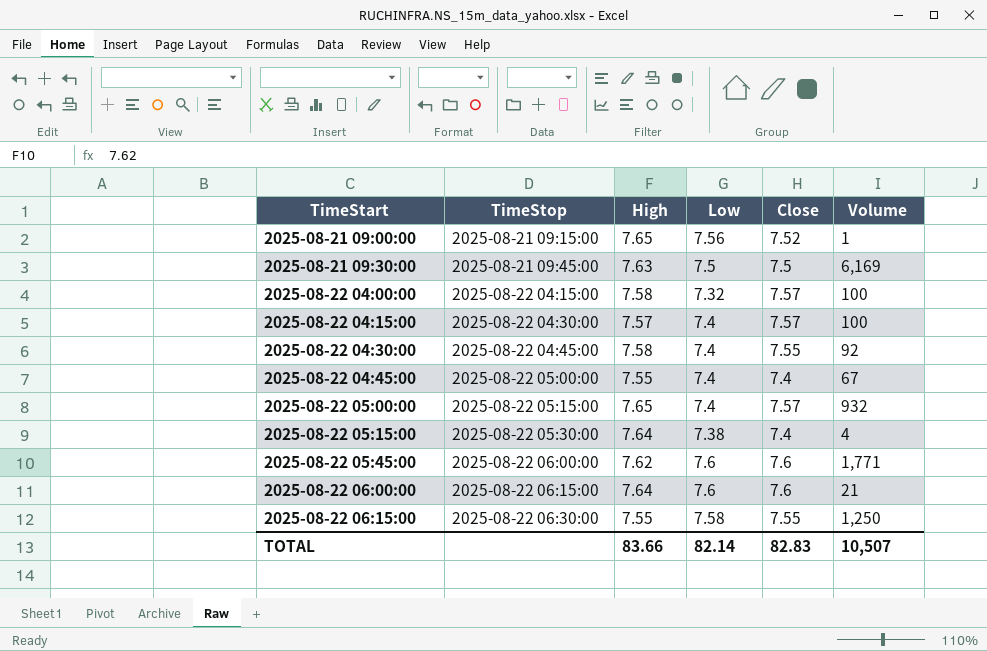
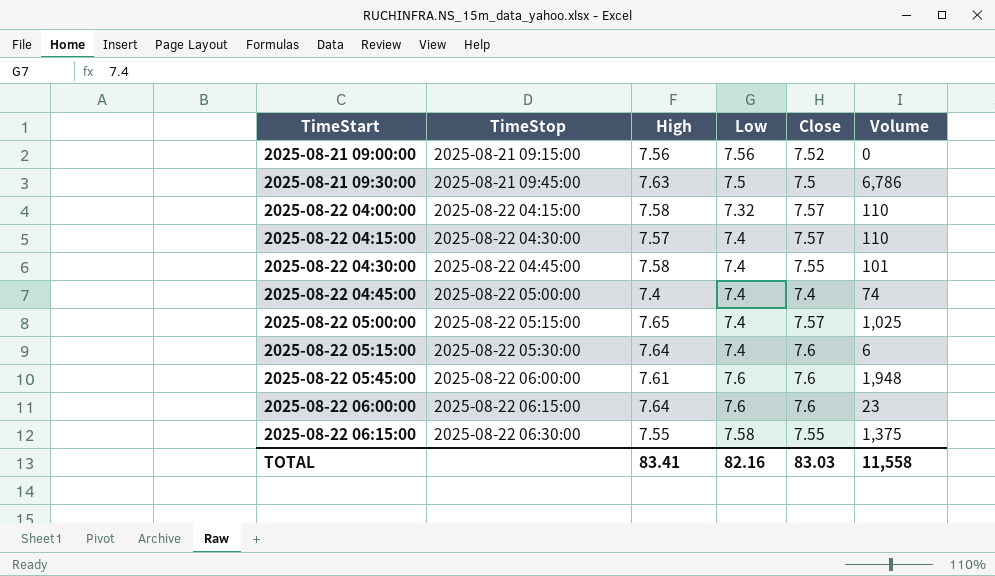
2025-08-21 09:00:00 | High: 7.65 -> 7.56
2025-08-21 09:00:00 | Volume: 1 -> 0
2025-08-21 09:30:00 | Volume: 6,169 -> 6,786
2025-08-22 04:00:00 | Volume: 100 -> 110
2025-08-22 04:15:00 | Volume: 100 -> 110
2025-08-22 04:30:00 | Volume: 92 -> 101
2025-08-22 04:45:00 | High: 7.55 -> 7.4
2025-08-22 04:45:00 | Volume: 67 -> 74
2025-08-22 05:00:00 | Volume: 932 -> 1,025
2025-08-22 05:15:00 | Low: 7.38 -> 7.4
2025-08-22 05:15:00 | Close: 7.4 -> 7.6
2025-08-22 05:15:00 | Volume: 4 -> 6
2025-08-22 05:45:00 | High: 7.62 -> 7.61
2025-08-22 05:45:00 | Volume: 1,771 -> 1,948
2025-08-22 06:00:00 | Volume: 21 -> 23
2025-08-22 06:15:00 | Volume: 1,250 -> 1,375
TOTAL | High: 83.66 -> 83.41
TOTAL | Low: 82.14 -> 82.16
TOTAL | Close: 82.83 -> 83.03
TOTAL | Volume: 10,507 -> 11,558

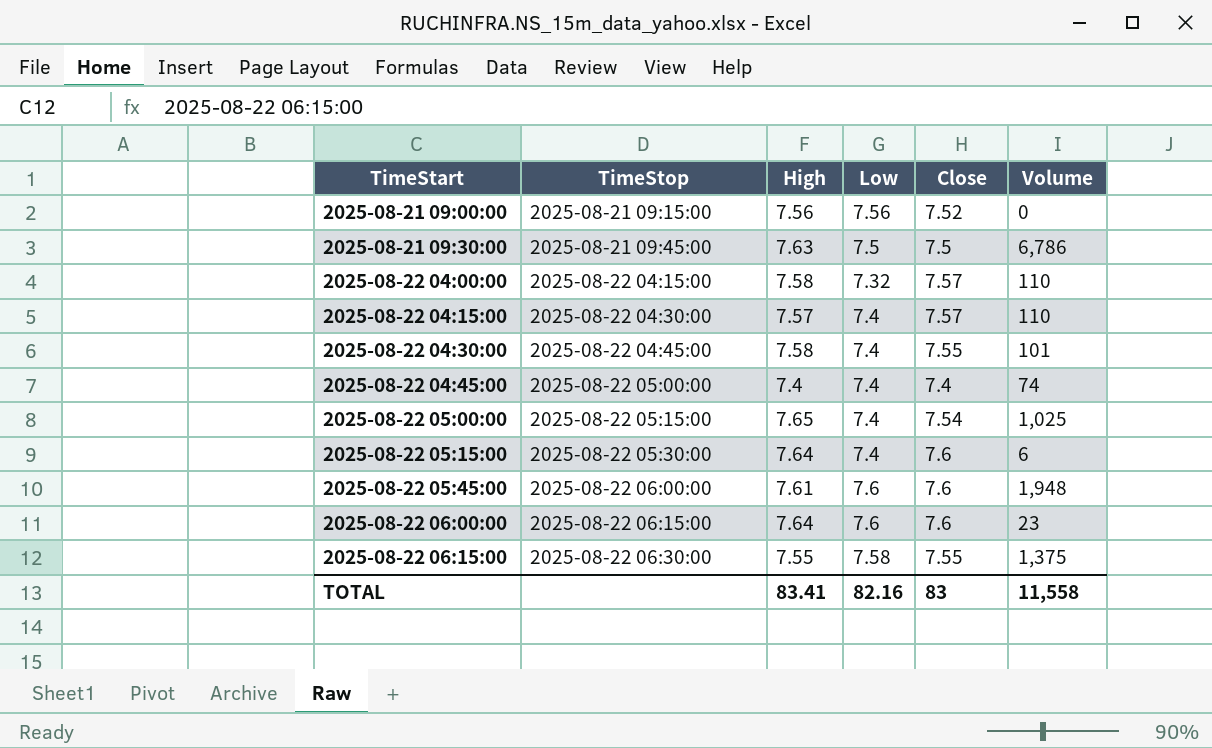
2025-08-22 05:00:00 | Close: 7.57 -> 7.54
TOTAL | Close: 83.03 -> 83

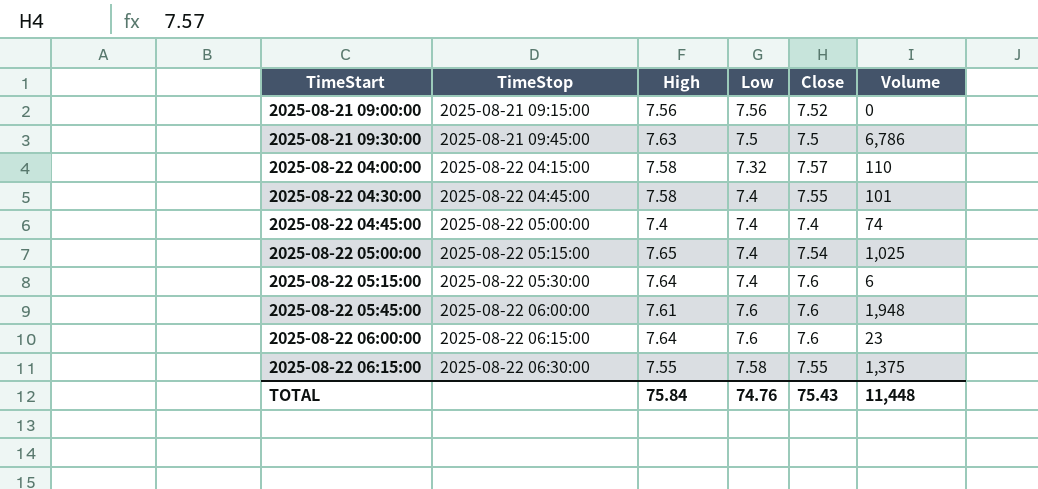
row 2025-08-22 04:15:00: 2025-08-22 04:30:00 | 7.57 | 7.4 | 7.57 | 110 -> none
TOTAL | High: 83.41 -> 75.84
TOTAL | Low: 82.16 -> 74.76
TOTAL | Close: 83 -> 75.43
TOTAL | Volume: 11,558 -> 11,448

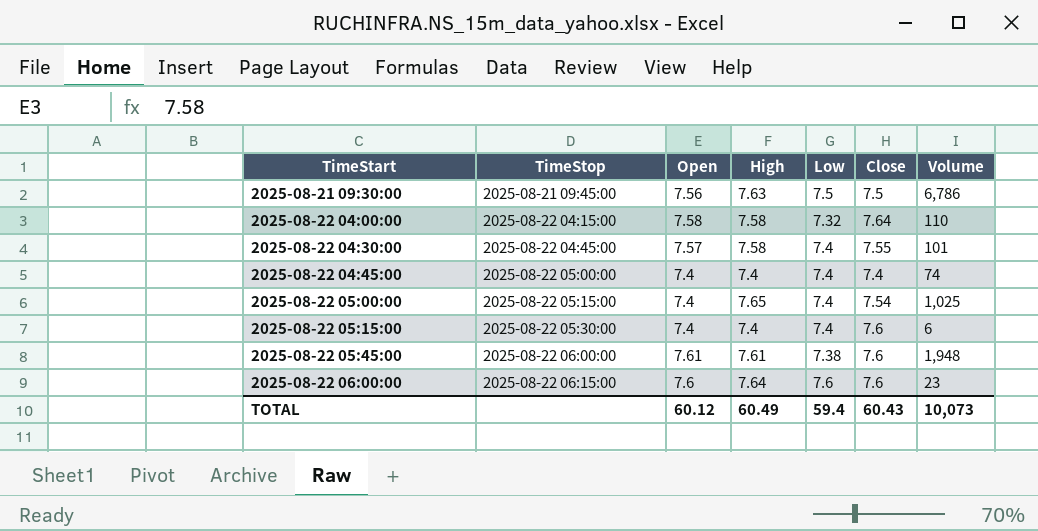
column Open | position: none -> 3
row 2025-08-21 09:00:00: 2025-08-21 09:15:00 | 7.56 | 7.56 | 7.52 | 0 -> none
row 2025-08-22 06:15:00: 2025-08-22 06:30:00 | 7.55 | 7.58 | 7.55 | 1,375 -> none
2025-08-22 04:00:00 | Close: 7.57 -> 7.64
2025-08-22 05:15:00 | High: 7.64 -> 7.4
2025-08-22 05:45:00 | Low: 7.6 -> 7.38
TOTAL | High: 75.84 -> 60.49
TOTAL | Low: 74.76 -> 59.4
TOTAL | Close: 75.43 -> 60.43
TOTAL | Volume: 11,448 -> 10,073

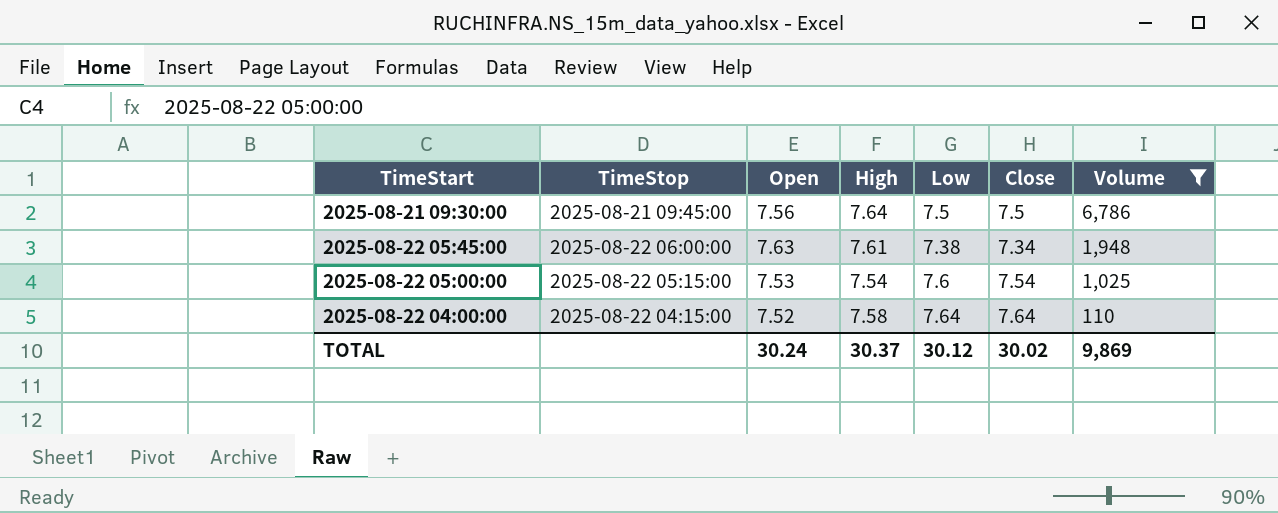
filter: none -> Volume >= 110
row order: TimeStart ascending -> Volume descending
2025-08-21 09:30:00 | High: 7.63 -> 7.64
2025-08-22 05:45:00 | Open: 7.61 -> 7.63
2025-08-22 05:45:00 | Close: 7.6 -> 7.34
2025-08-22 05:00:00 | Open: 7.4 -> 7.53
2025-08-22 05:00:00 | High: 7.65 -> 7.54
2025-08-22 05:00:00 | Low: 7.4 -> 7.6
2025-08-22 04:00:00 | Open: 7.58 -> 7.52
2025-08-22 04:00:00 | Low: 7.32 -> 7.64
TOTAL | Open: 60.12 -> 30.24
TOTAL | High: 60.49 -> 30.37
TOTAL | Low: 59.4 -> 30.12
TOTAL | Close: 60.43 -> 30.02
TOTAL | Volume: 10,073 -> 9,869

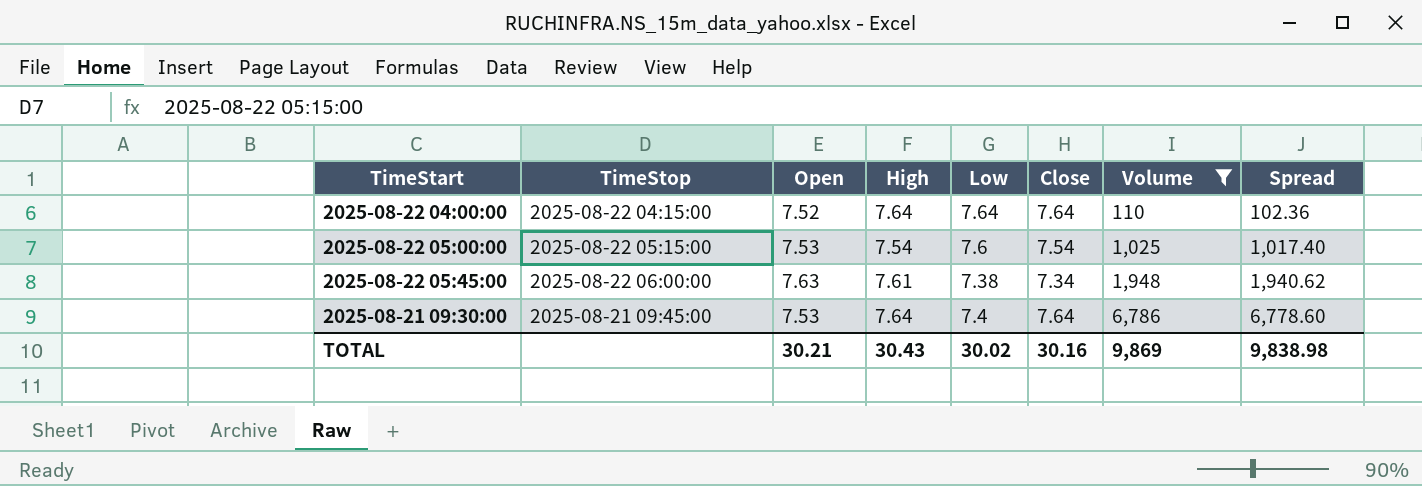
row order: Volume descending -> Volume ascending
column Spread | formula: none -> [Volume] - [Low]
2025-08-22 04:00:00 | High: 7.58 -> 7.64
2025-08-21 09:30:00 | Open: 7.56 -> 7.53
2025-08-21 09:30:00 | Low: 7.5 -> 7.4
2025-08-21 09:30:00 | Close: 7.5 -> 7.64
TOTAL | Open: 30.24 -> 30.21
TOTAL | High: 30.37 -> 30.43
TOTAL | Low: 30.12 -> 30.02
TOTAL | Close: 30.02 -> 30.16

